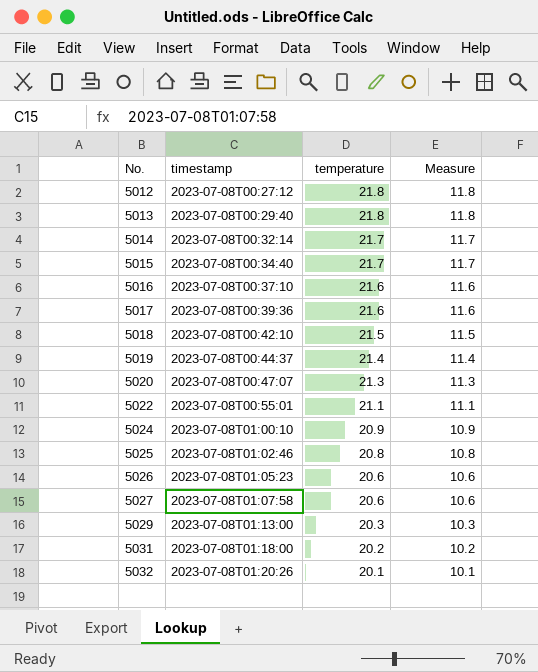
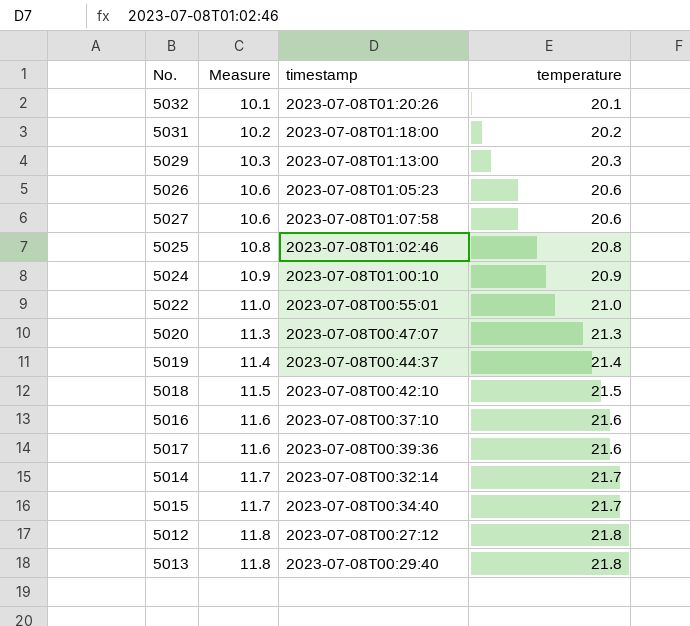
row order: No. ascending -> Measure ascending
column Measure | position: 4 -> 2
5022 | Measure: 11.1 -> 11.0
5022 | temperature: 21.1 -> 21.0

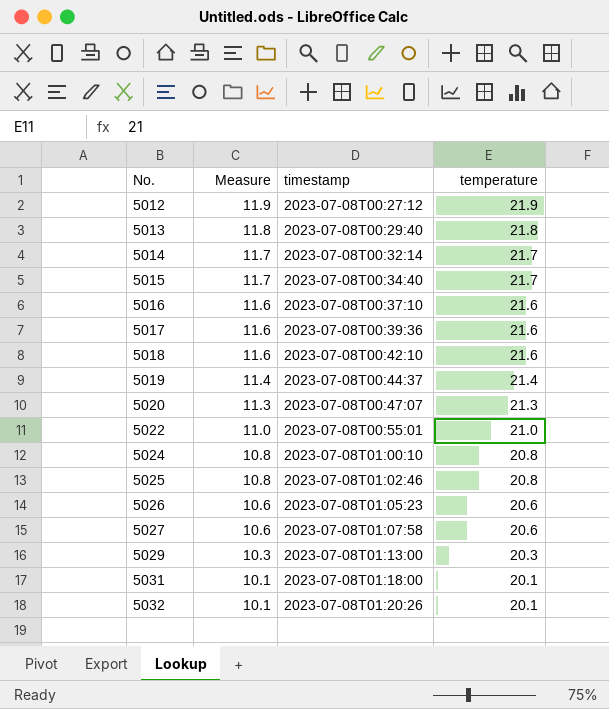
row order: Measure ascending -> No. ascending
5012 | Measure: 11.8 -> 11.9
5012 | temperature: 21.8 -> 21.9
5018 | Measure: 11.5 -> 11.6
5018 | temperature: 21.5 -> 21.6
5024 | Measure: 10.9 -> 10.8
5024 | temperature: 20.9 -> 20.8
5031 | Measure: 10.2 -> 10.1
5031 | temperature: 20.2 -> 20.1

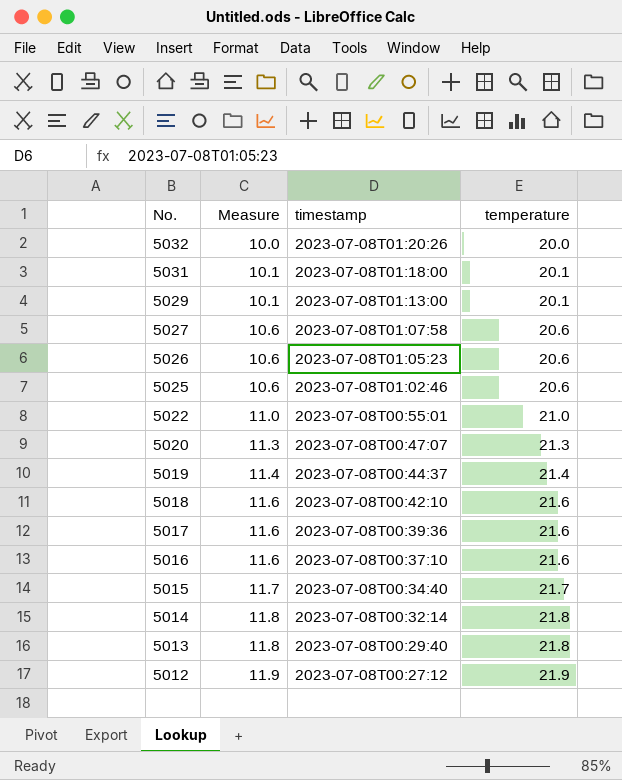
row order: No. ascending -> No. descending
row 5024: 10.8 | 2023-07-08T01:00:10 | 20.8 -> none
5032 | Measure: 10.1 -> 10.0
5032 | temperature: 20.1 -> 20.0
5029 | Measure: 10.3 -> 10.1
5029 | temperature: 20.3 -> 20.1
5025 | Measure: 10.8 -> 10.6
5025 | temperature: 20.8 -> 20.6
5014 | Measure: 11.7 -> 11.8
5014 | temperature: 21.7 -> 21.8

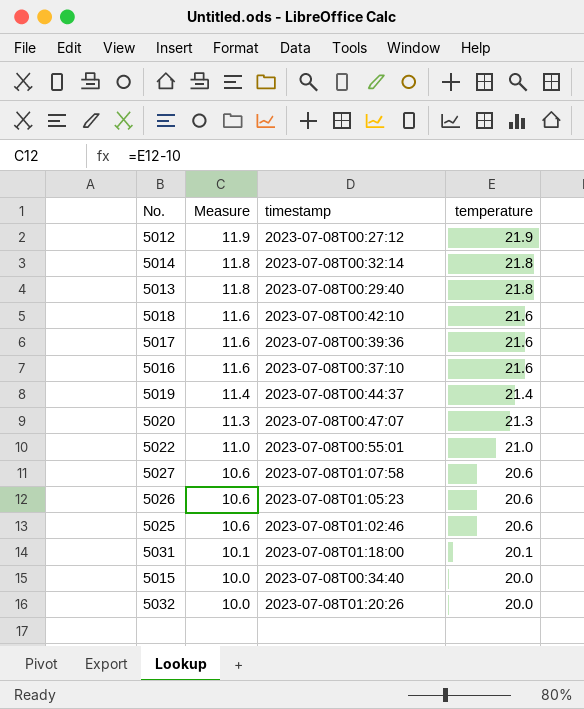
row order: No. descending -> Measure descending
row 5029: 10.1 | 2023-07-08T01:13:00 | 20.1 -> none
5015 | Measure: 11.7 -> 10.0
5015 | temperature: 21.7 -> 20.0

